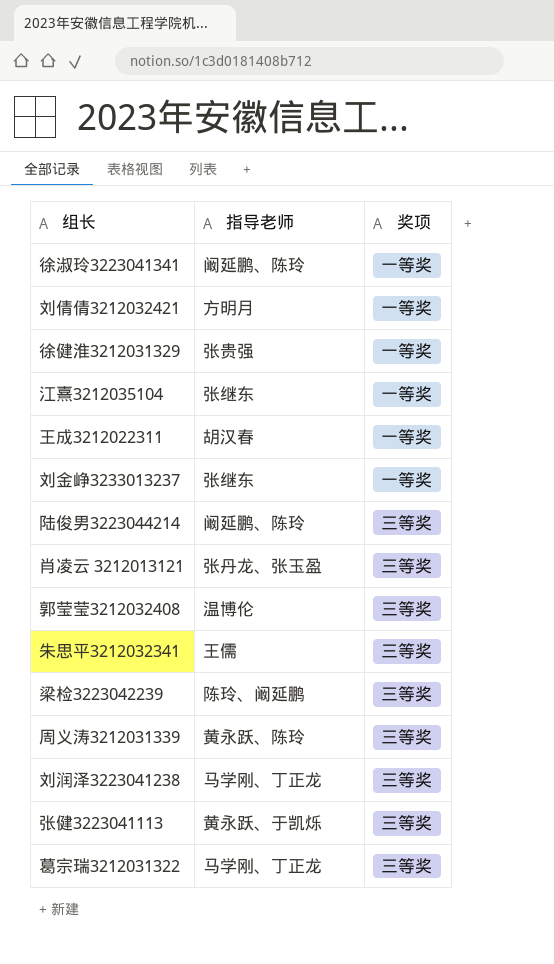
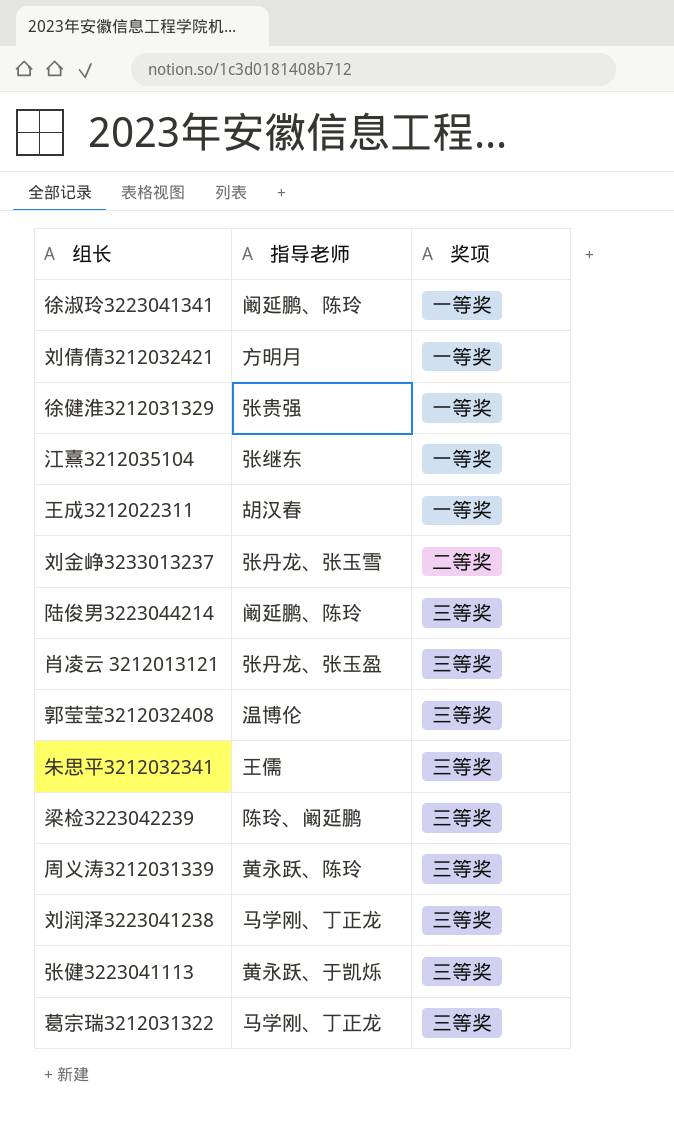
刘金峥3233013237 | 指导老师: 张继东 -> 张丹龙、张玉雪
刘金峥3233013237 | 奖项: 一等奖 -> 二等奖

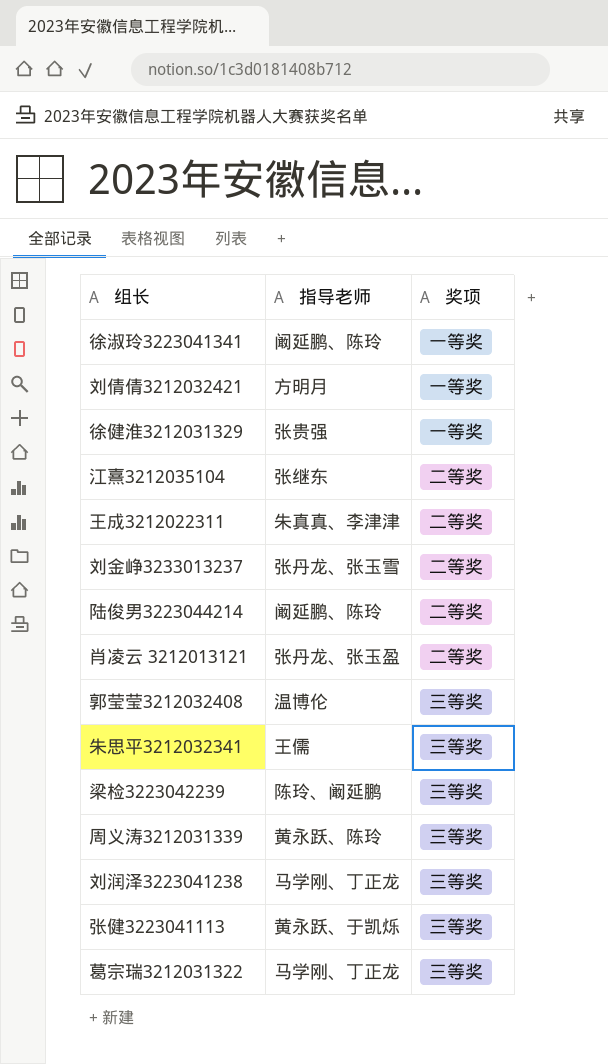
江熹3212035104 | 奖项: 一等奖 -> 二等奖
王成3212022311 | 指导老师: 胡汉春 -> 朱真真、李津津
王成3212022311 | 奖项: 一等奖 -> 二等奖
陆俊男3223044214 | 奖项: 三等奖 -> 二等奖
肖凌云 3212013121 | 奖项: 三等奖 -> 二等奖

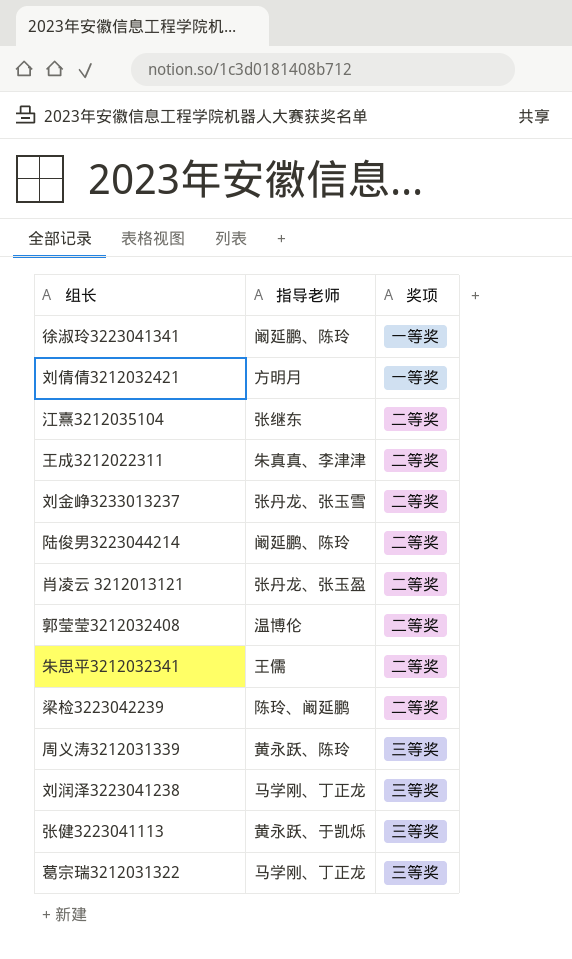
row 徐健淮3212031329: 张贵强 | 一等奖 -> none
郭莹莹3212032408 | 奖项: 三等奖 -> 二等奖
朱思平3212032341 | 奖项: 三等奖 -> 二等奖
梁检3223042239 | 奖项: 三等奖 -> 二等奖

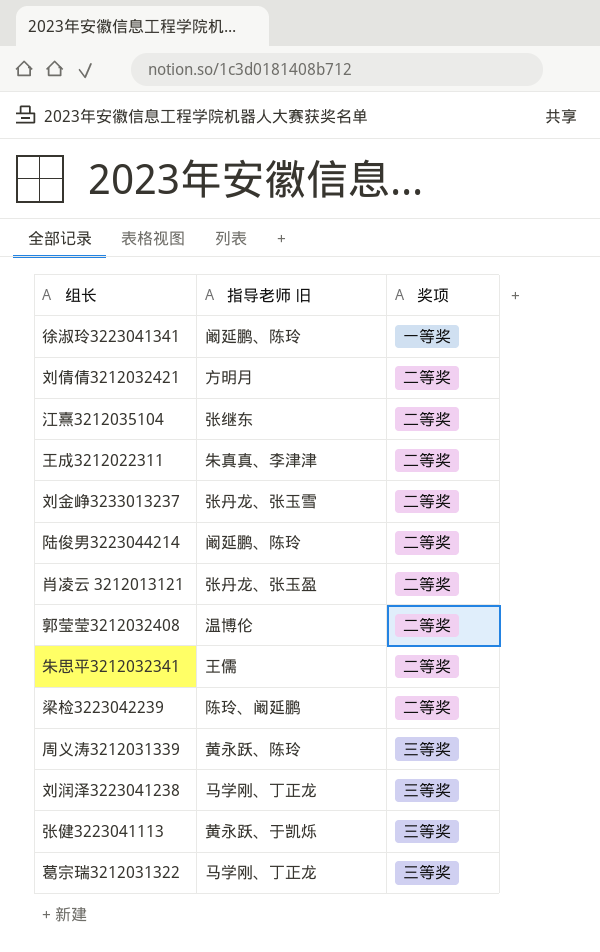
column name: 指导老师 -> 指导老师 旧
刘倩倩3212032421 | 奖项: 一等奖 -> 二等奖

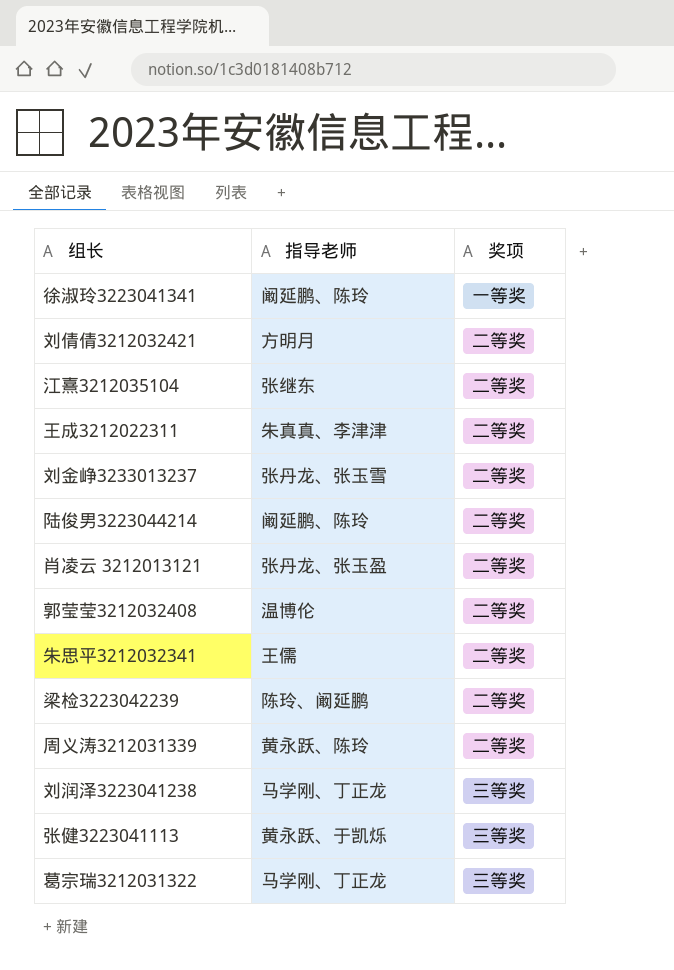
column name: 指导老师 旧 -> 指导老师
周义涛3212031339 | 奖项: 三等奖 -> 二等奖

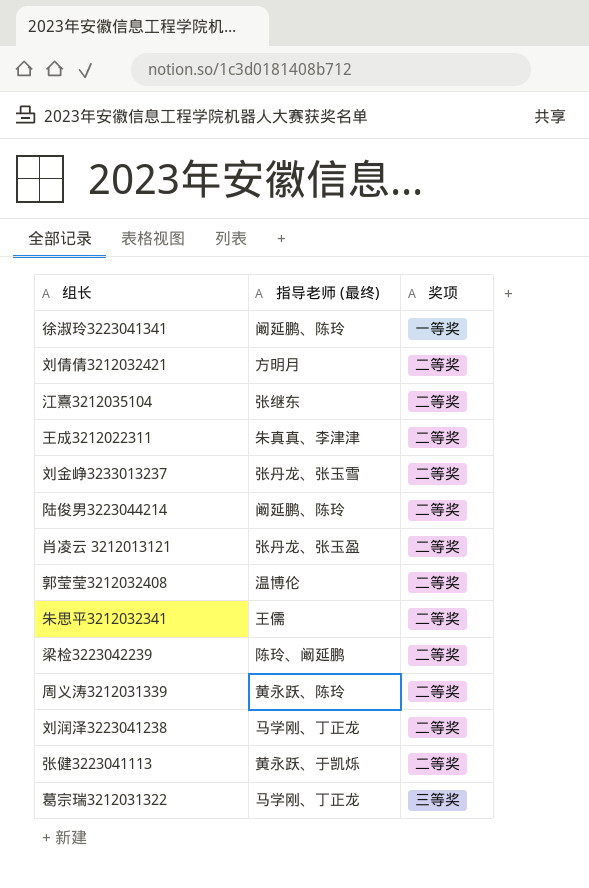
column name: 指导老师 -> 指导老师 (最终)
刘润泽3223041238 | 奖项: 三等奖 -> 二等奖
张健3223041113 | 奖项: 三等奖 -> 二等奖

